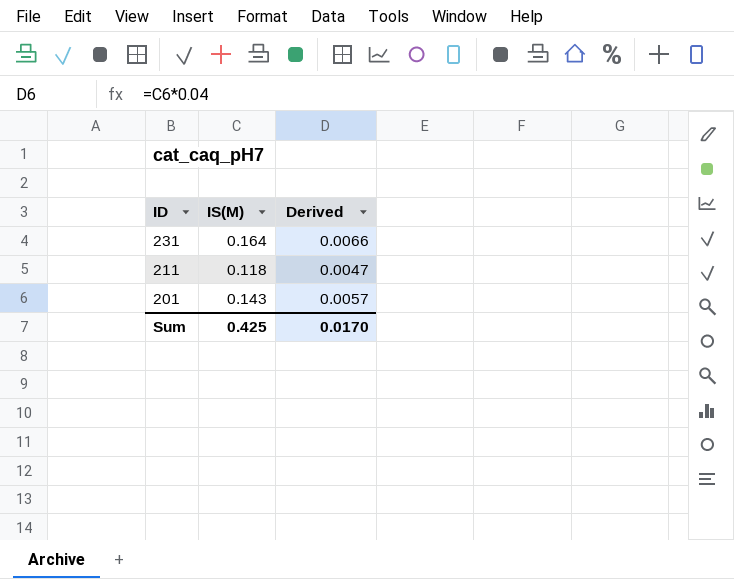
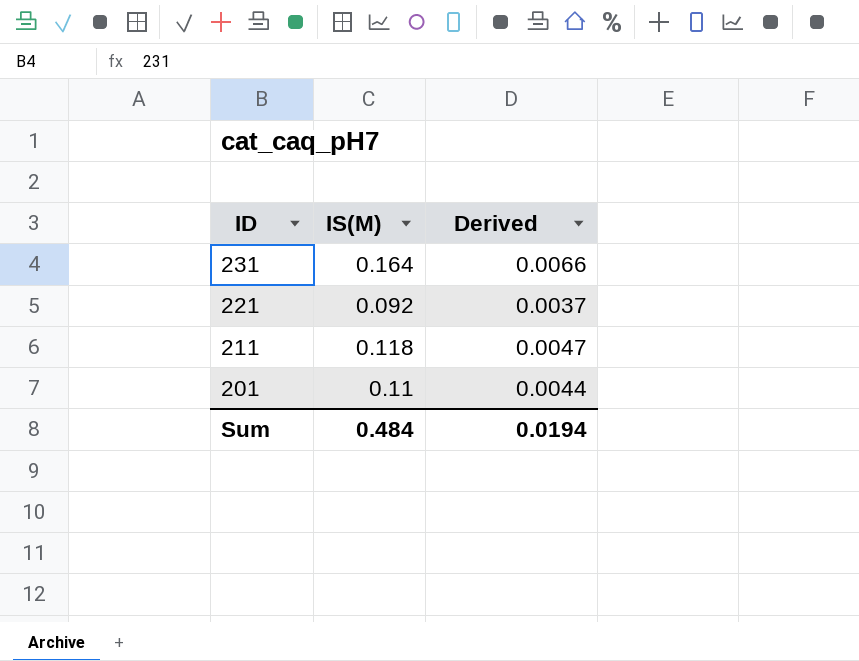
row 221: none -> 0.092 | 0.0037
201 | IS(M): 0.143 -> 0.11
201 | Derived: 0.0057 -> 0.0044
Sum | IS(M): 0.425 -> 0.484
Sum | Derived: 0.0170 -> 0.0194

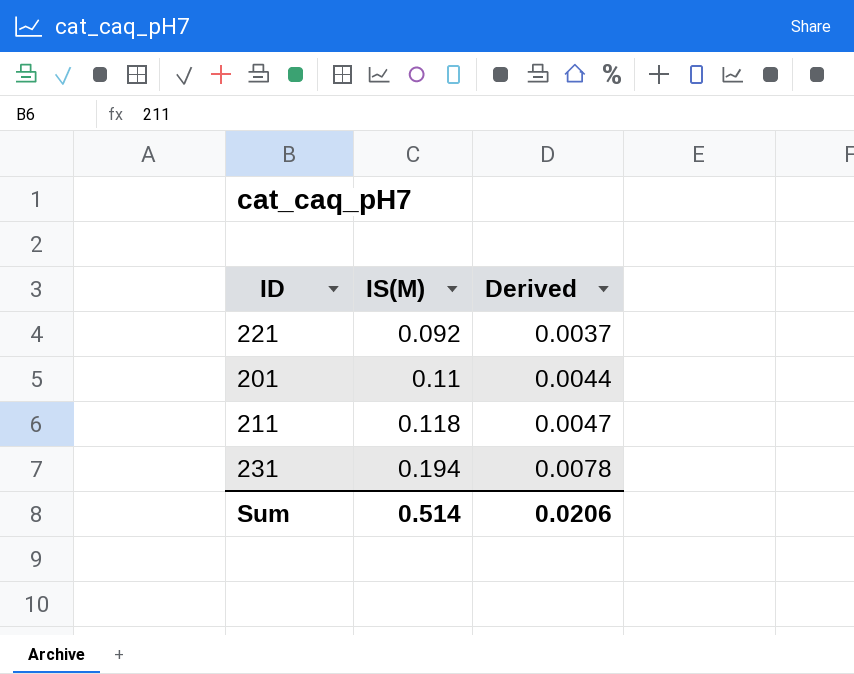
row order: ID descending -> IS(M) ascending
231 | IS(M): 0.164 -> 0.194
231 | Derived: 0.0066 -> 0.0078
Sum | IS(M): 0.484 -> 0.514
Sum | Derived: 0.0194 -> 0.0206

